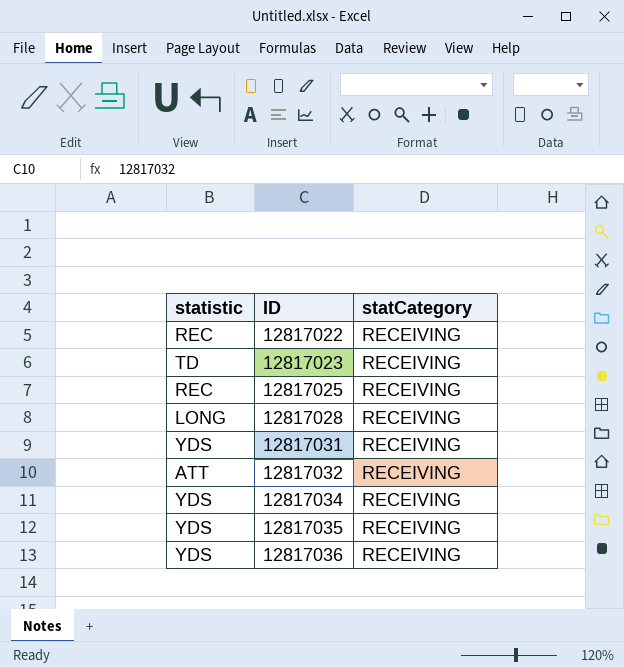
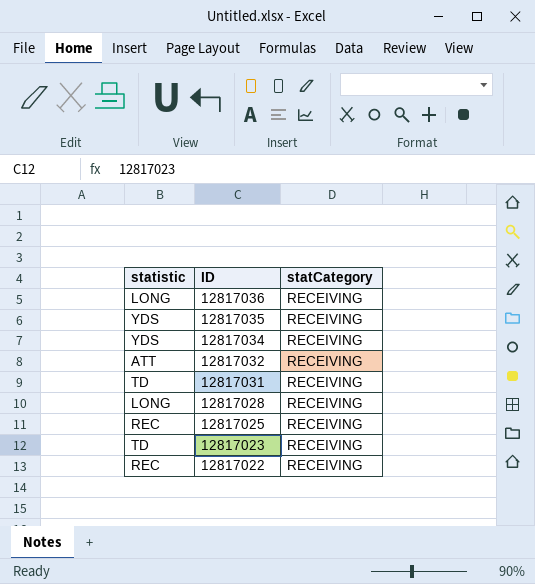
row order: ID ascending -> ID descending
12817036 | statistic: YDS -> LONG
12817031 | statistic: YDS -> TD

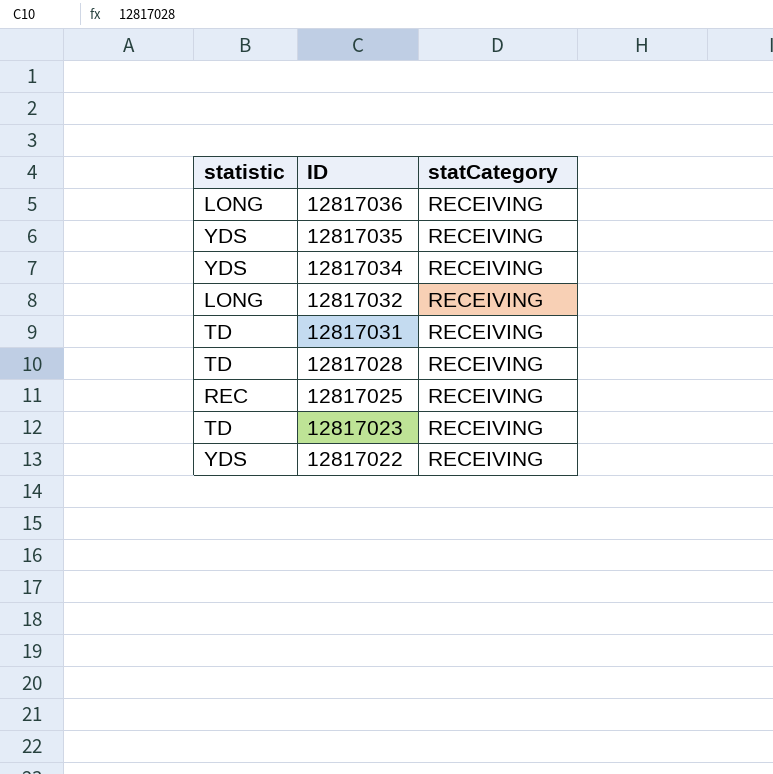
12817032 | statistic: ATT -> LONG
12817028 | statistic: LONG -> TD
12817022 | statistic: REC -> YDS

